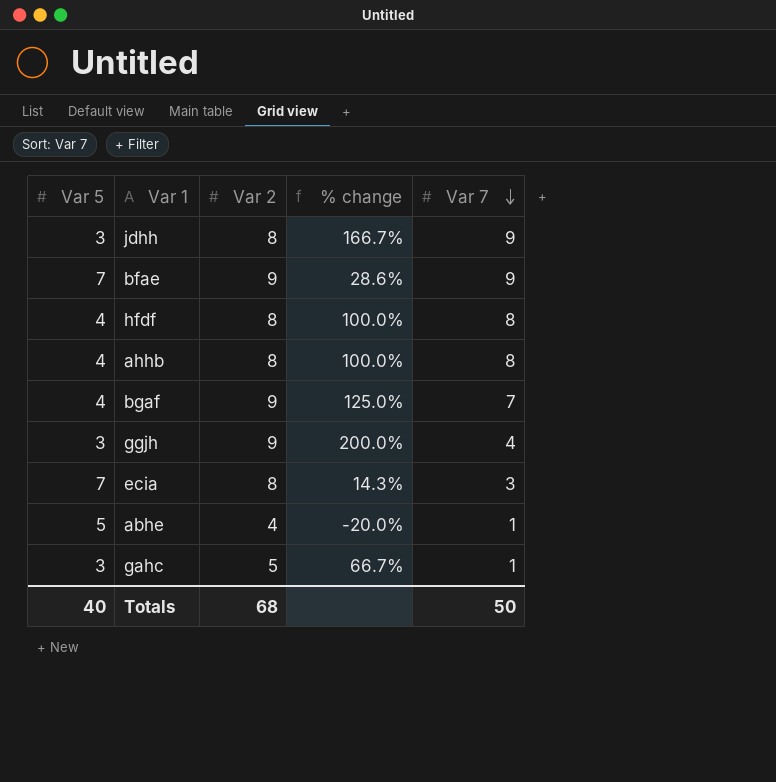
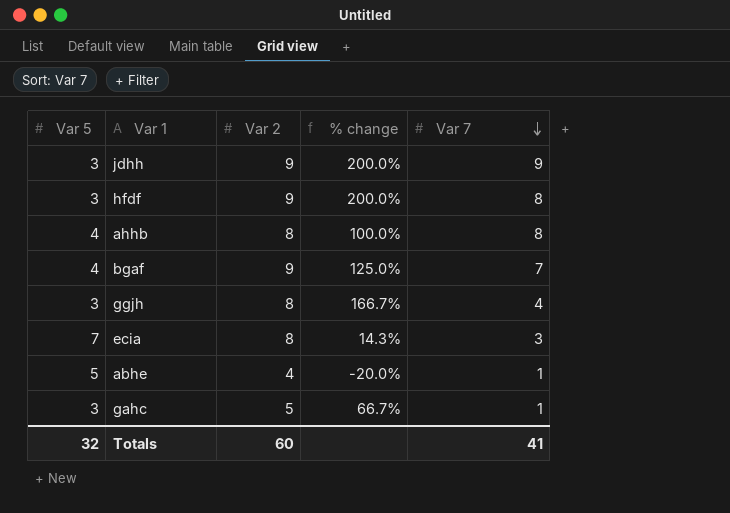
row bfae: 7 | 9 | 28.6% | 9 -> none
jdhh | Var 2: 8 -> 9
jdhh | % change: 166.7% -> 200.0%
hfdf | Var 5: 4 -> 3
hfdf | Var 2: 8 -> 9
hfdf | % change: 100.0% -> 200.0%
ggjh | Var 2: 9 -> 8
ggjh | % change: 200.0% -> 166.7%
Totals | Var 5: 40 -> 32
Totals | Var 2: 68 -> 60
Totals | Var 7: 50 -> 41

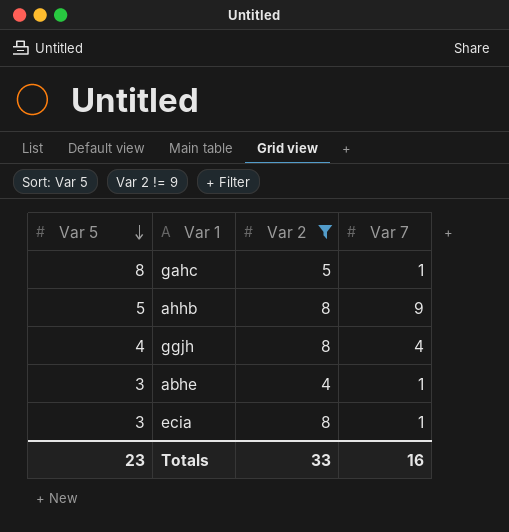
filter: none -> Var 2 != 9
row order: Var 7 descending -> Var 5 descending
column % change | formula: ([Var 2] - [Var 5]) / [Var 5] -> none
gahc | Var 5: 3 -> 8
ahhb | Var 5: 4 -> 5
ahhb | Var 7: 8 -> 9
ggjh | Var 5: 3 -> 4
abhe | Var 5: 5 -> 3
ecia | Var 5: 7 -> 3
ecia | Var 7: 3 -> 1
Totals | Var 5: 32 -> 23
Totals | Var 2: 60 -> 33
Totals | Var 7: 41 -> 16

